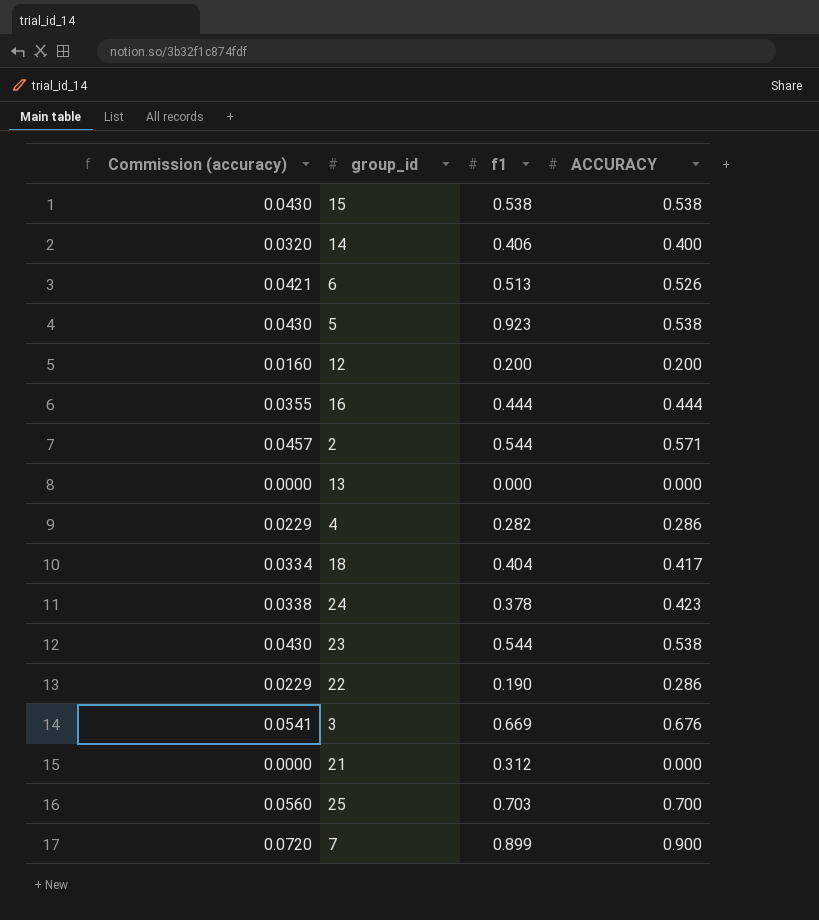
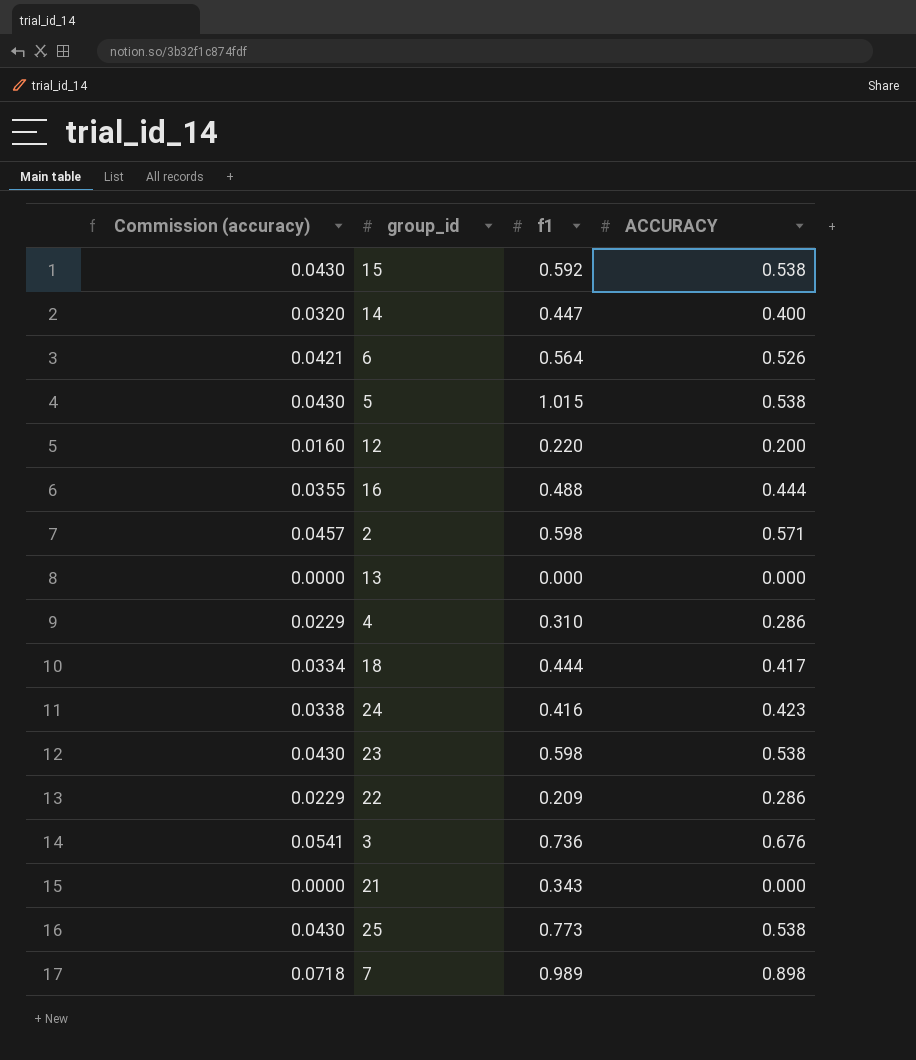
15 | f1: 0.538 -> 0.592
14 | f1: 0.406 -> 0.447
6 | f1: 0.513 -> 0.564
5 | f1: 0.923 -> 1.015
12 | f1: 0.200 -> 0.220
16 | f1: 0.444 -> 0.488
2 | f1: 0.544 -> 0.598
4 | f1: 0.282 -> 0.310
18 | f1: 0.404 -> 0.444
24 | f1: 0.378 -> 0.416
23 | f1: 0.544 -> 0.598
22 | f1: 0.190 -> 0.209
3 | f1: 0.669 -> 0.736
21 | f1: 0.312 -> 0.343
25 | Commission (accuracy): 0.0560 -> 0.0430
25 | f1: 0.703 -> 0.773
25 | ACCURACY: 0.700 -> 0.538
7 | Commission (accuracy): 0.0720 -> 0.0718
7 | f1: 0.899 -> 0.989
7 | ACCURACY: 0.900 -> 0.898

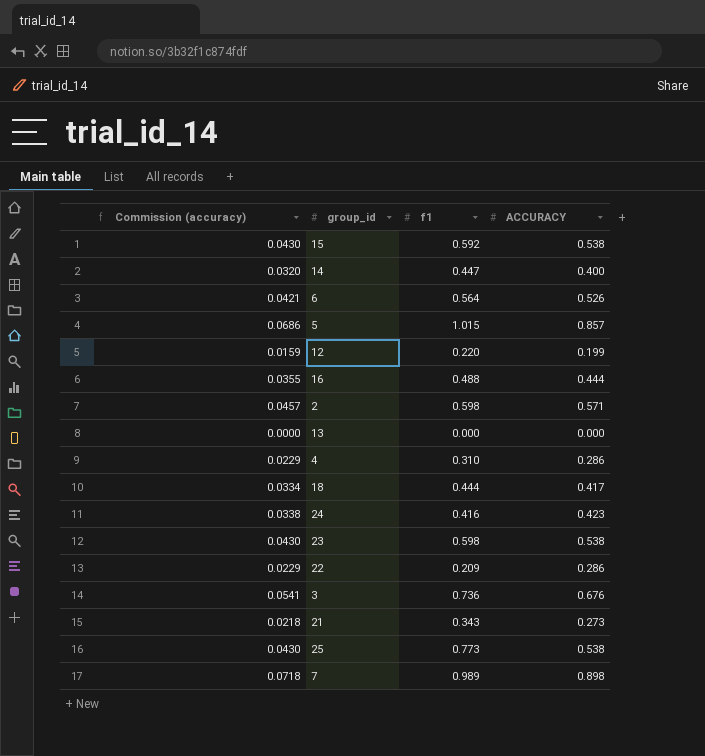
5 | Commission (accuracy): 0.0430 -> 0.0686
5 | ACCURACY: 0.538 -> 0.857
12 | Commission (accuracy): 0.0160 -> 0.0159
12 | ACCURACY: 0.200 -> 0.199
21 | Commission (accuracy): 0.0000 -> 0.0218
21 | ACCURACY: 0.000 -> 0.273

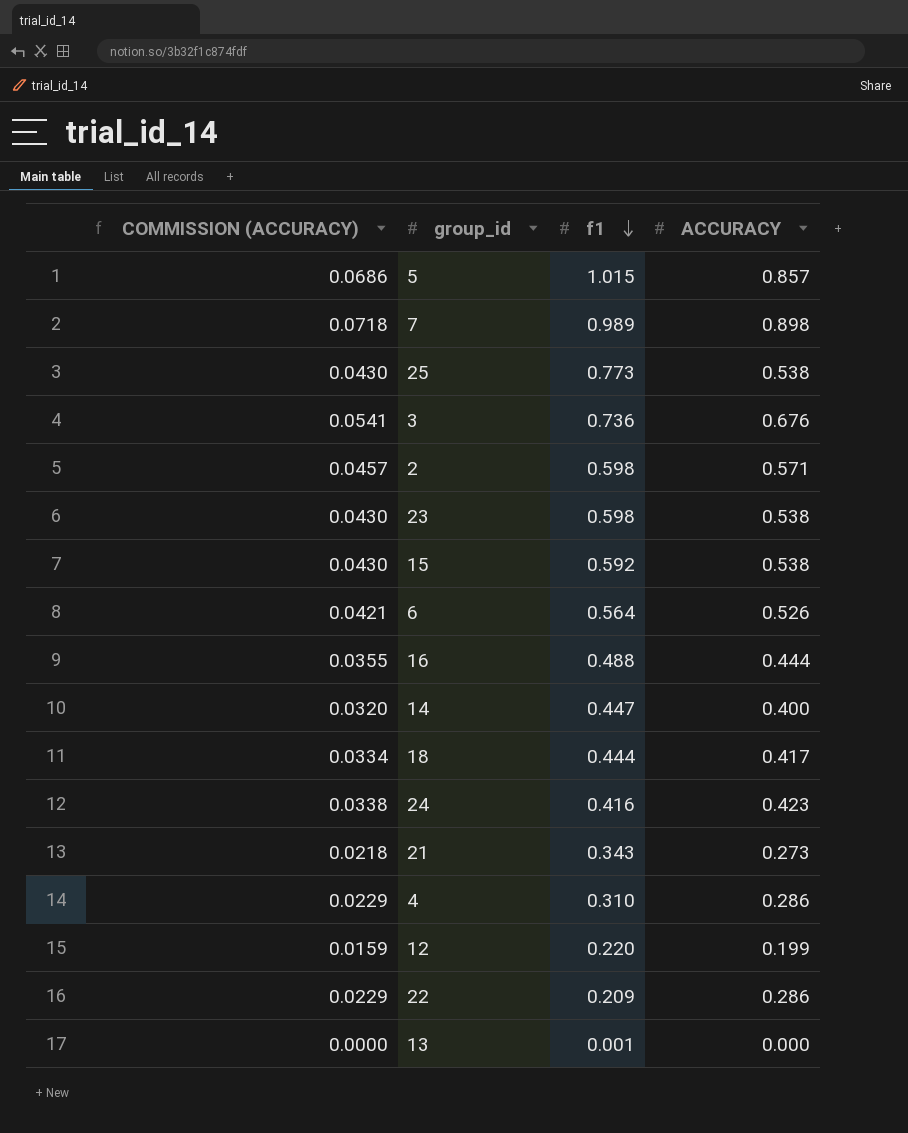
row order: none -> f1 descending
column name: Commission (accuracy) -> COMMISSION (ACCURACY)
13 | f1: 0.000 -> 0.001

